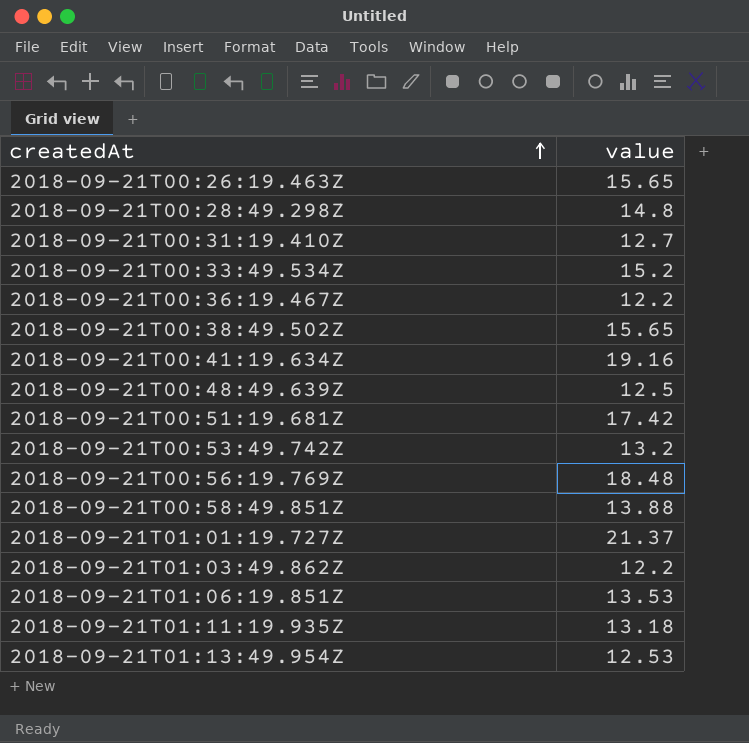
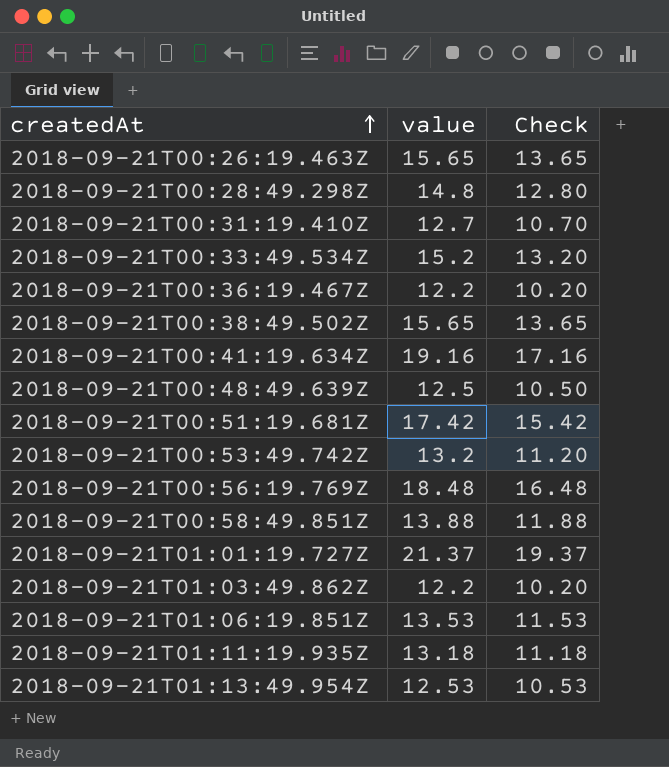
column Check | formula: none -> [value] - 2

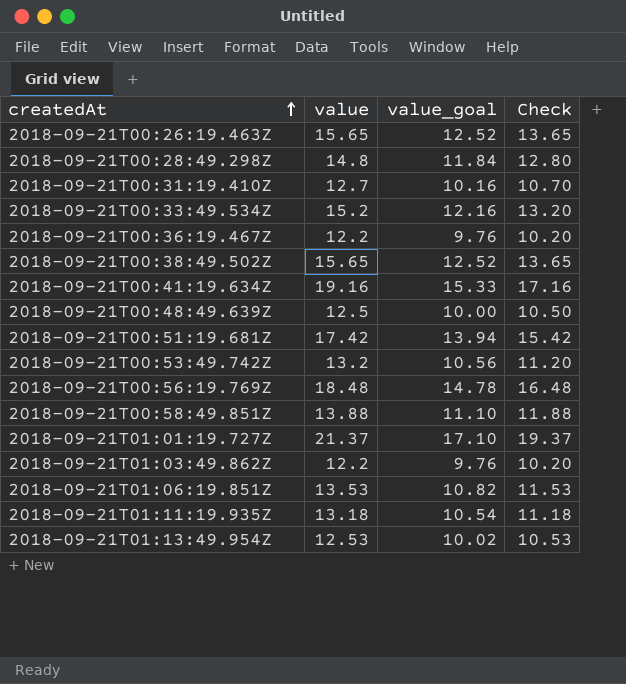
column value_goal | formula: none -> [value] * 0.8

